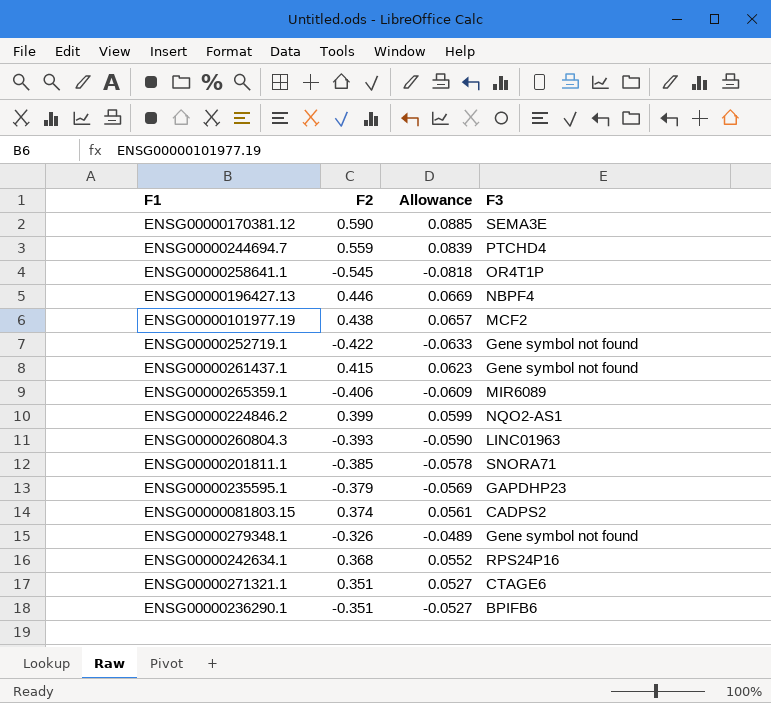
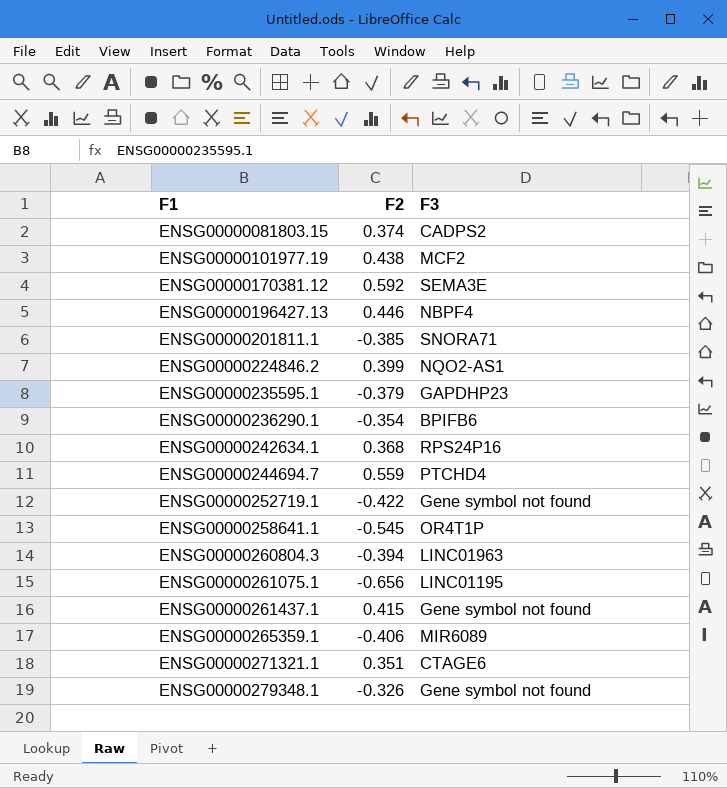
row order: none -> F1 ascending
column Allowance | formula: [F2] * 0.15 -> none
ENSG00000170381.12 | F2: 0.590 -> 0.592
ENSG00000236290.1 | F2: -0.351 -> -0.354
ENSG00000260804.3 | F2: -0.393 -> -0.394
row ENSG00000261075.1: none -> -0.656 | LINC01195

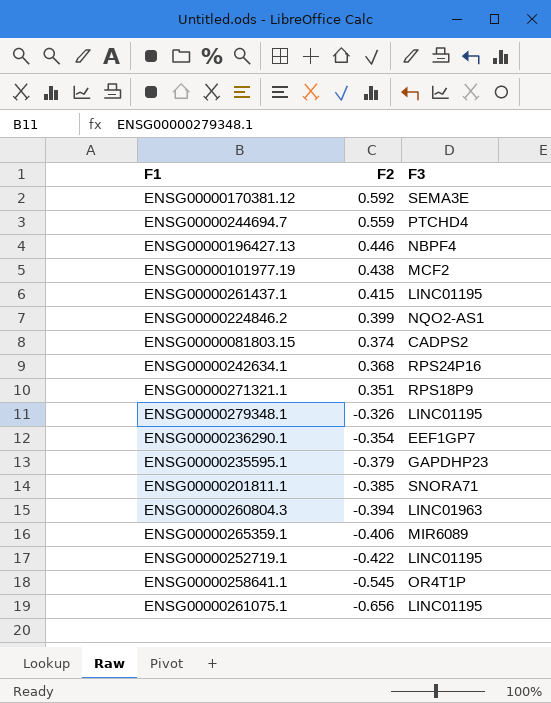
row order: F1 ascending -> F2 descending
ENSG00000261437.1 | F3: Gene symbol not found -> LINC01195
ENSG00000271321.1 | F3: CTAGE6 -> RPS18P9
ENSG00000279348.1 | F3: Gene symbol not found -> LINC01195
ENSG00000236290.1 | F3: BPIFB6 -> EEF1GP7
ENSG00000252719.1 | F3: Gene symbol not found -> LINC01195

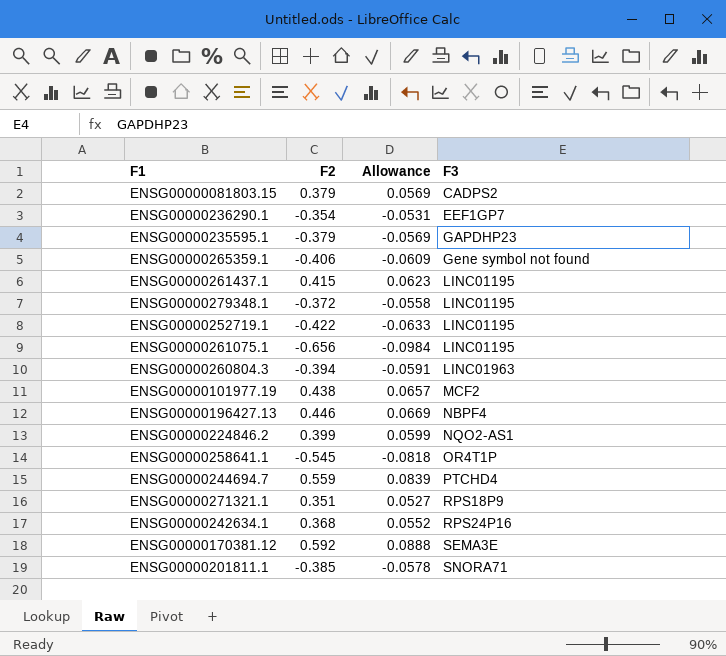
row order: F2 descending -> F3 ascending
column Allowance | formula: none -> [F2] * 0.15
ENSG00000081803.15 | F2: 0.374 -> 0.379
ENSG00000265359.1 | F3: MIR6089 -> Gene symbol not found
ENSG00000279348.1 | F2: -0.326 -> -0.372

